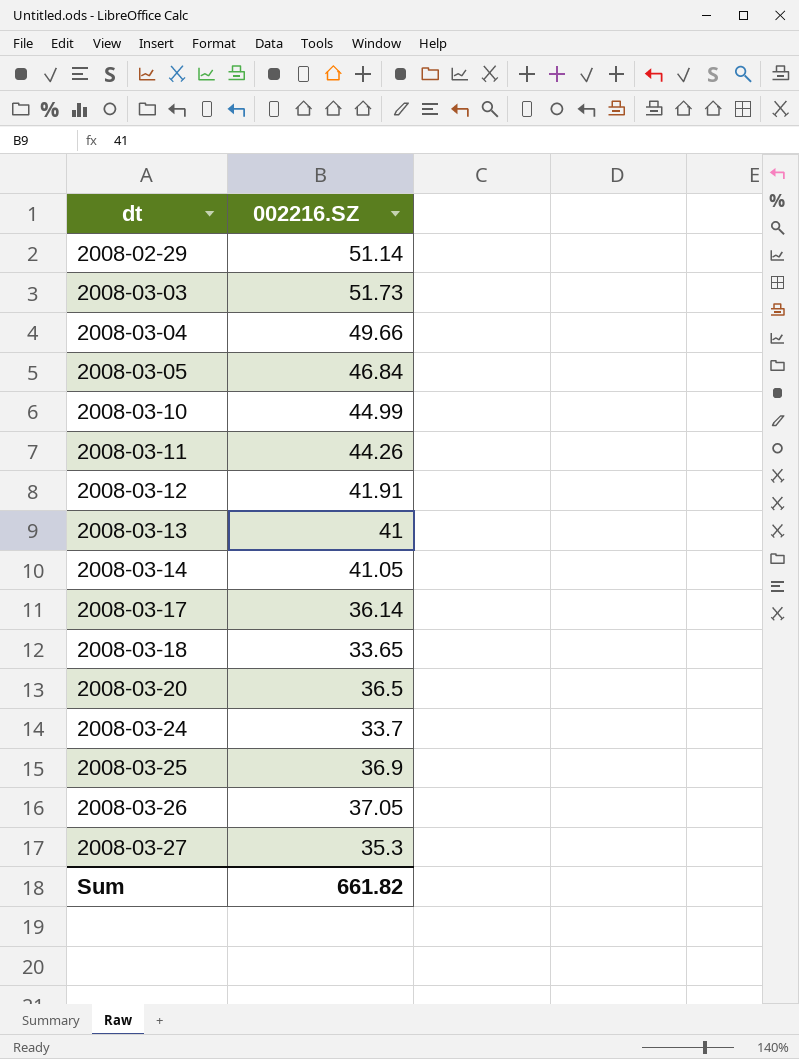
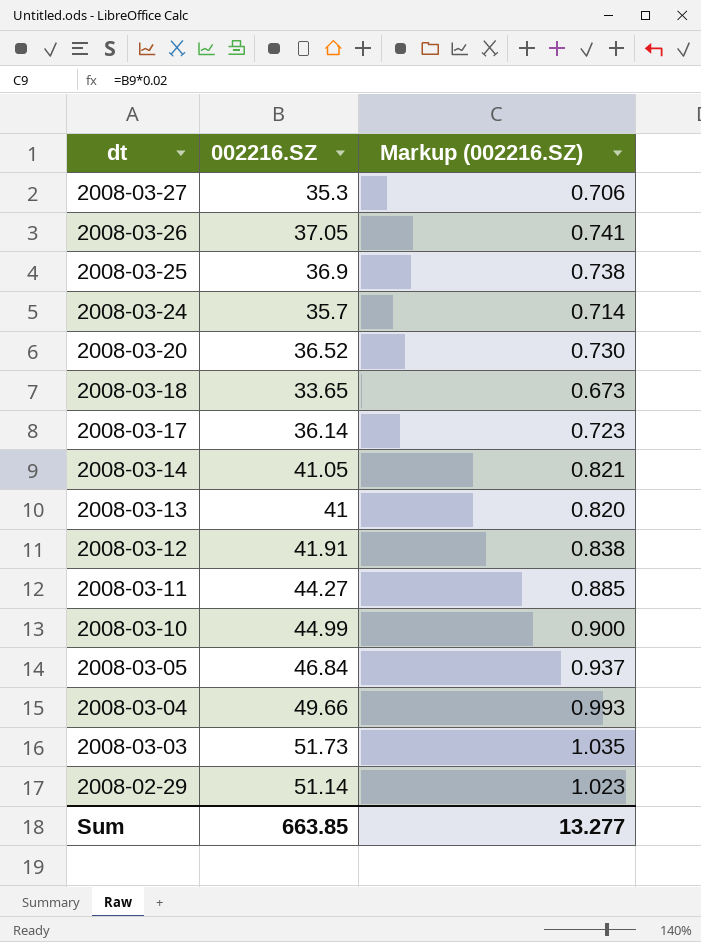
row order: dt ascending -> dt descending
column Markup (002216.SZ) | formula: none -> [002216.SZ] * 0.02
2008-03-24 | 002216.SZ: 33.7 -> 35.7
2008-03-20 | 002216.SZ: 36.5 -> 36.52
2008-03-11 | 002216.SZ: 44.26 -> 44.27
Sum | 002216.SZ: 661.82 -> 663.85

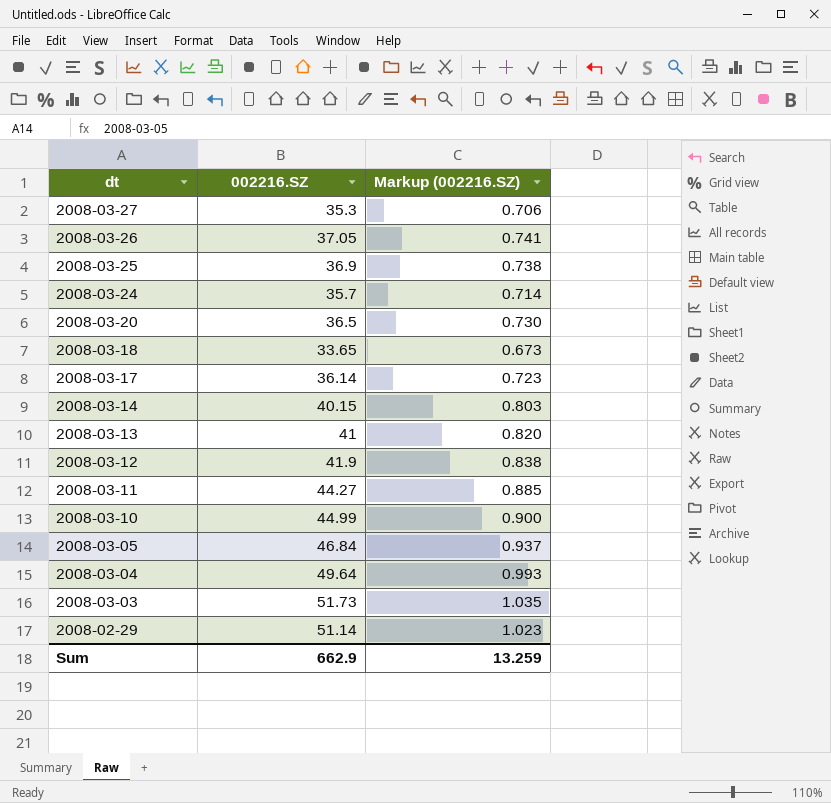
2008-03-20 | 002216.SZ: 36.52 -> 36.5
2008-03-14 | 002216.SZ: 41.05 -> 40.15
2008-03-14 | Markup (002216.SZ): 0.821 -> 0.803
2008-03-12 | 002216.SZ: 41.91 -> 41.9
2008-03-04 | 002216.SZ: 49.66 -> 49.64
Sum | 002216.SZ: 663.85 -> 662.9
Sum | Markup (002216.SZ): 13.277 -> 13.259

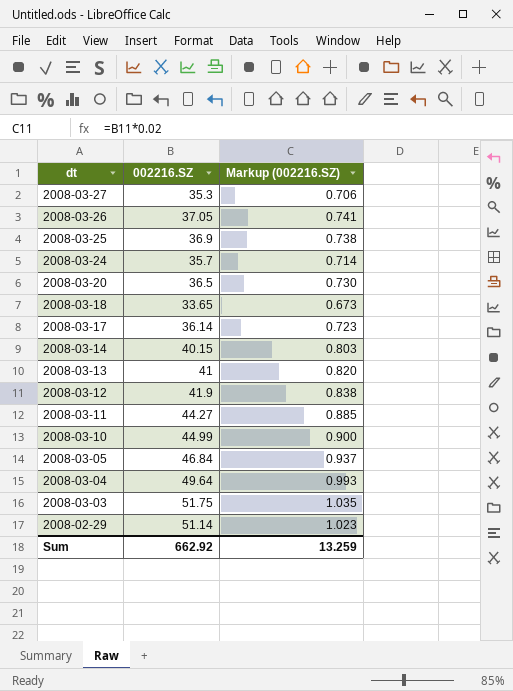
2008-03-03 | 002216.SZ: 51.73 -> 51.75
Sum | 002216.SZ: 662.9 -> 662.92

